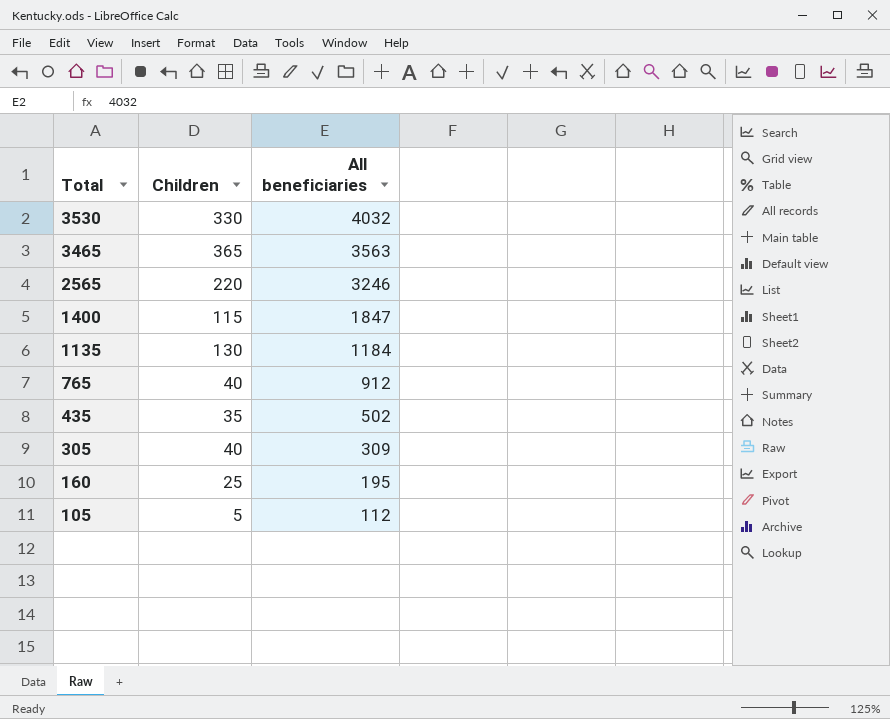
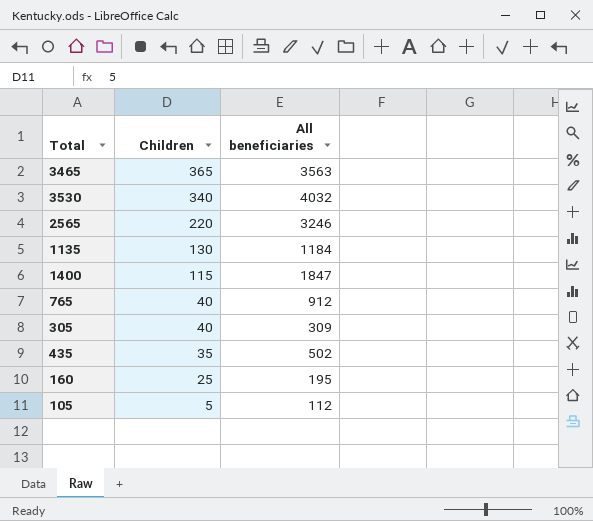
row order: Total descending -> Children descending
3530 | Children: 330 -> 340

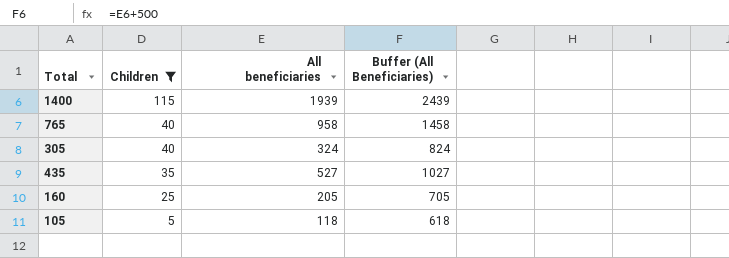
filter: none -> Children <= 115
column Buffer (All Beneficiaries) | formula: none -> [All beneficiaries] + 500
1400 | All beneficiaries: 1847 -> 1939
765 | All beneficiaries: 912 -> 958
305 | All beneficiaries: 309 -> 324
435 | All beneficiaries: 502 -> 527
160 | All beneficiaries: 195 -> 205
105 | All beneficiaries: 112 -> 118

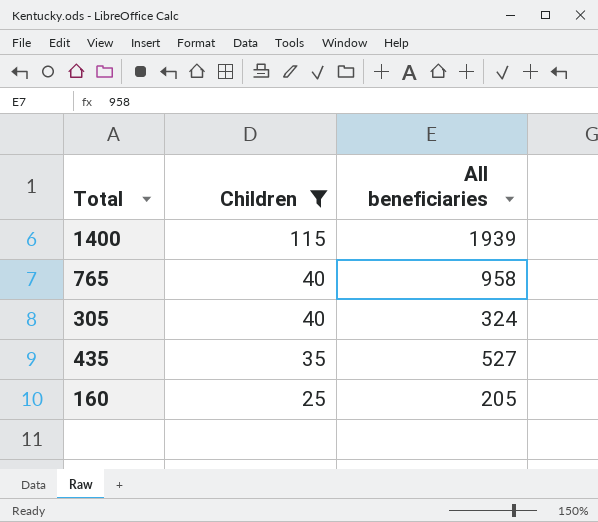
column Buffer (All Beneficiaries) | formula: [All beneficiaries] + 500 -> none
row 105: 5 | 118 | 618 -> none

